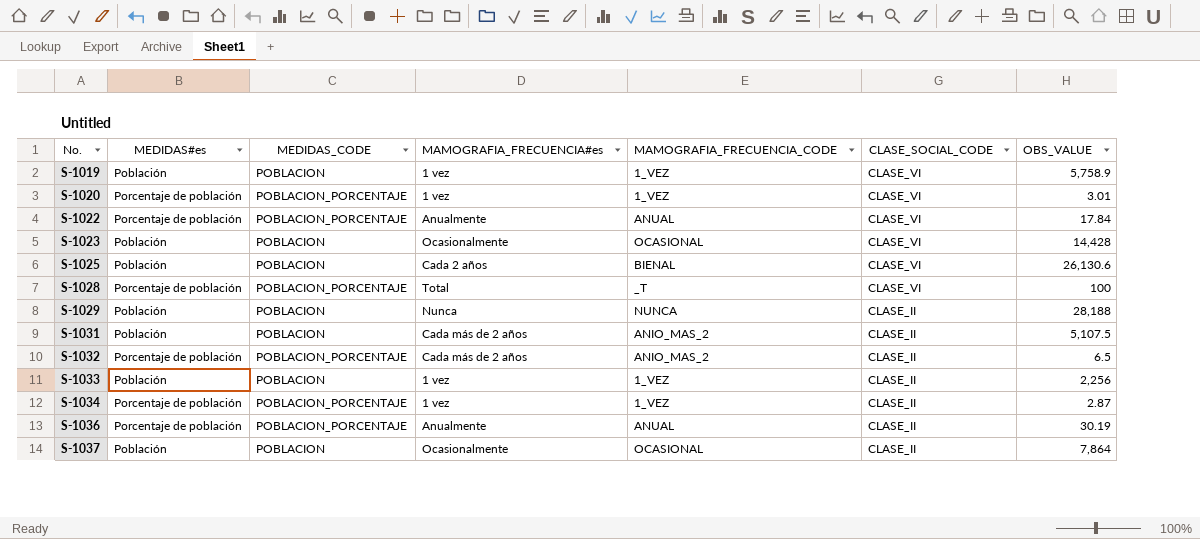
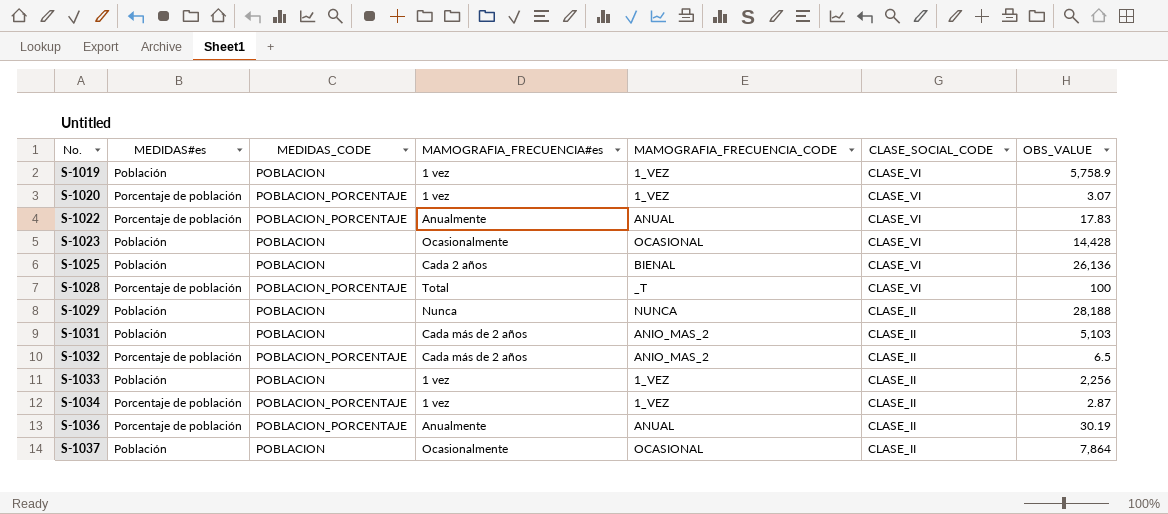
S-1020 | OBS_VALUE: 3.01 -> 3.07
S-1022 | OBS_VALUE: 17.84 -> 17.83
S-1025 | OBS_VALUE: 26,130.6 -> 26,136
S-1031 | OBS_VALUE: 5,107.5 -> 5,103

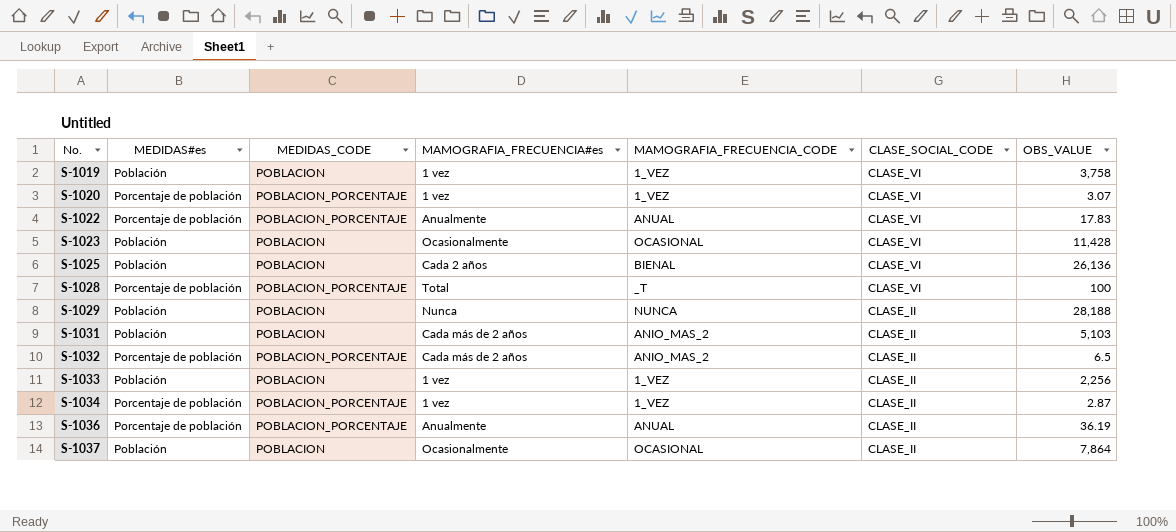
S-1019 | OBS_VALUE: 5,758.9 -> 3,758
S-1023 | OBS_VALUE: 14,428 -> 11,428
S-1036 | OBS_VALUE: 30.19 -> 36.19

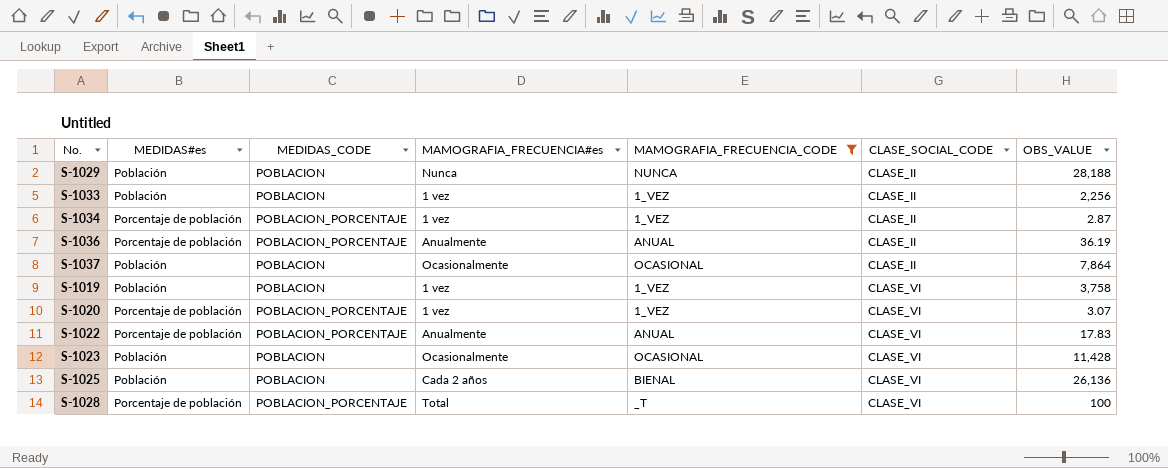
filter: none -> MAMOGRAFIA_FRECUENCIA_CODE != ANIO_MAS_2
row order: No. ascending -> CLASE_SOCIAL_CODE ascending

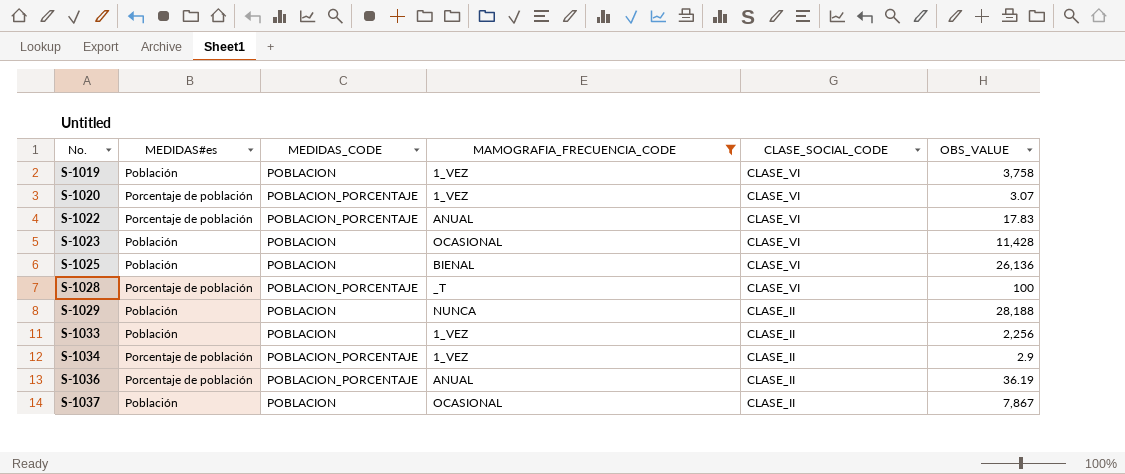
row order: CLASE_SOCIAL_CODE ascending -> No. ascending
column MAMOGRAFIA_FRECUENCIA#es | position: 4 -> none
S-1034 | OBS_VALUE: 2.87 -> 2.9
S-1037 | OBS_VALUE: 7,864 -> 7,867

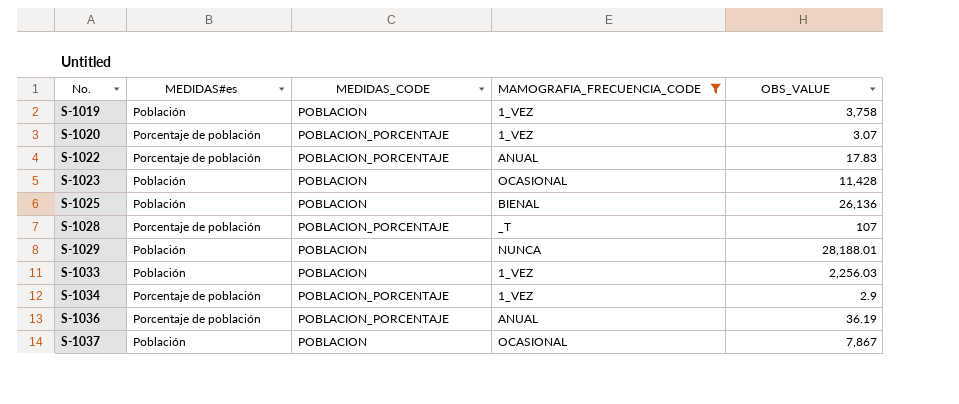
column CLASE_SOCIAL_CODE | position: 5 -> none
S-1028 | OBS_VALUE: 100 -> 107
S-1029 | OBS_VALUE: 28,188 -> 28,188.01
S-1033 | OBS_VALUE: 2,256 -> 2,256.03

